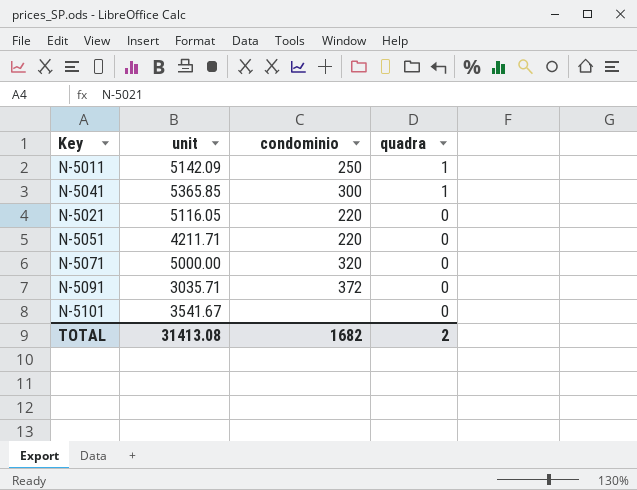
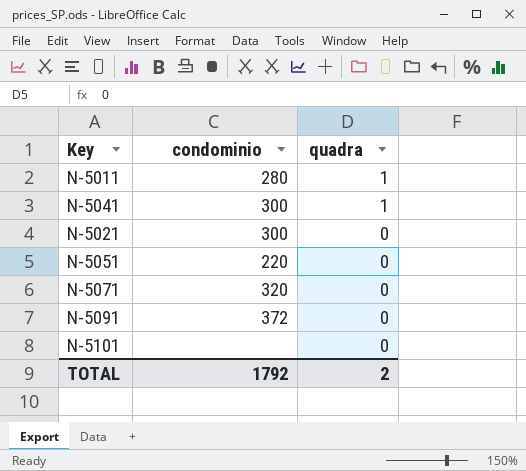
column unit | position: 2 -> none
N-5011 | condominio: 250 -> 280
N-5021 | condominio: 220 -> 300
TOTAL | condominio: 1682 -> 1792

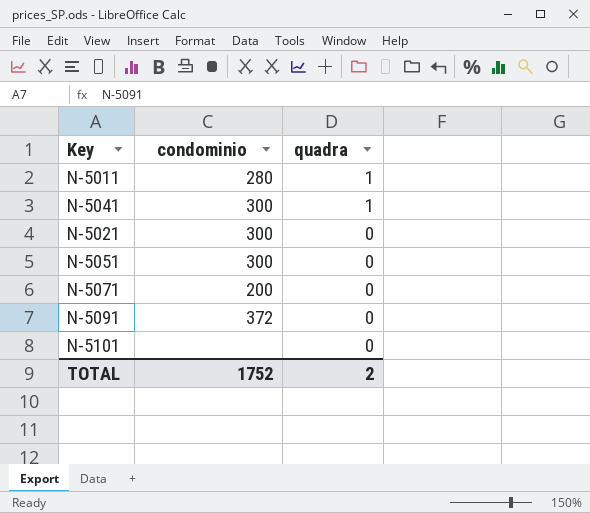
N-5051 | condominio: 220 -> 300
N-5071 | condominio: 320 -> 200
TOTAL | condominio: 1792 -> 1752

